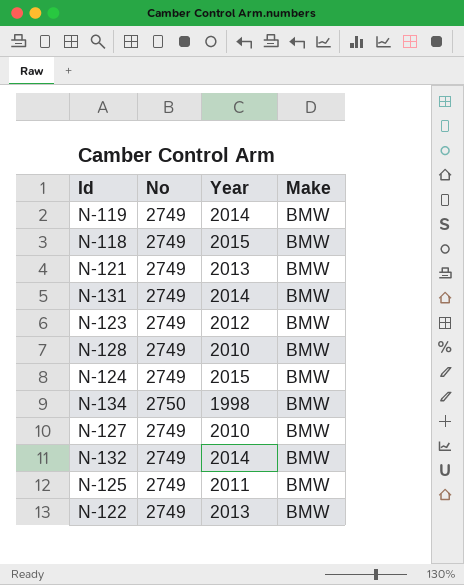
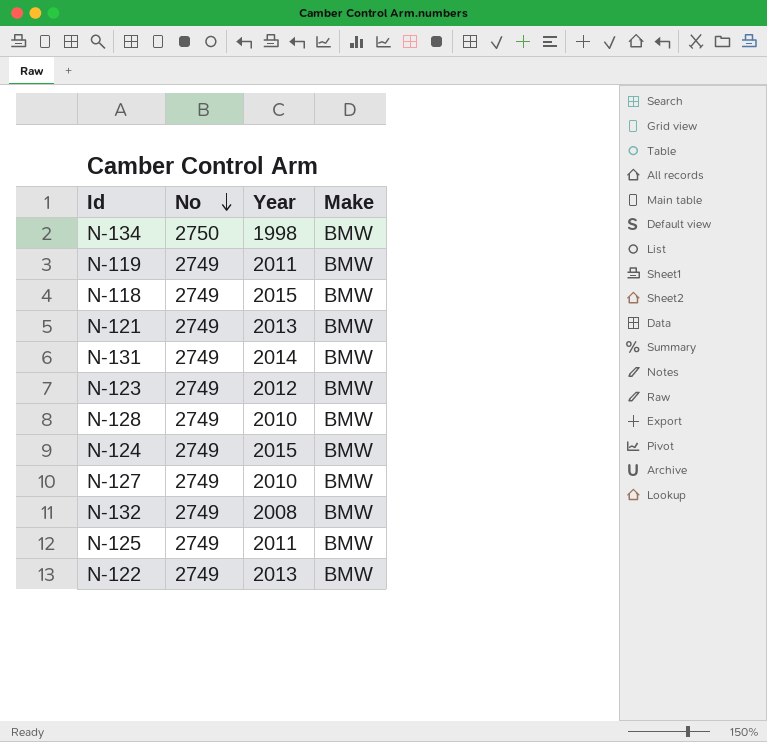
row order: none -> No descending
N-119 | Year: 2014 -> 2011
N-132 | Year: 2014 -> 2008

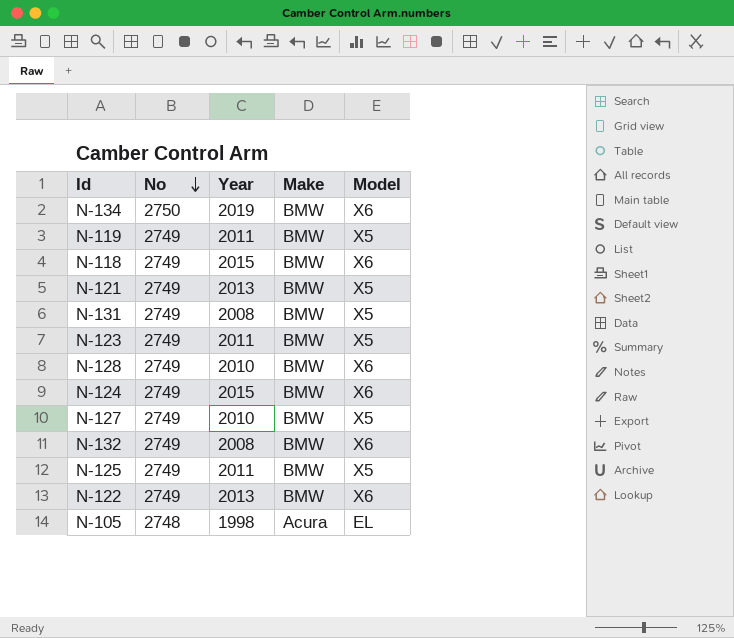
column Model | position: none -> 5
N-134 | Year: 1998 -> 2019
N-131 | Year: 2014 -> 2008
N-123 | Year: 2012 -> 2011
row N-105: none -> 2748 | 1998 | Acura | EL

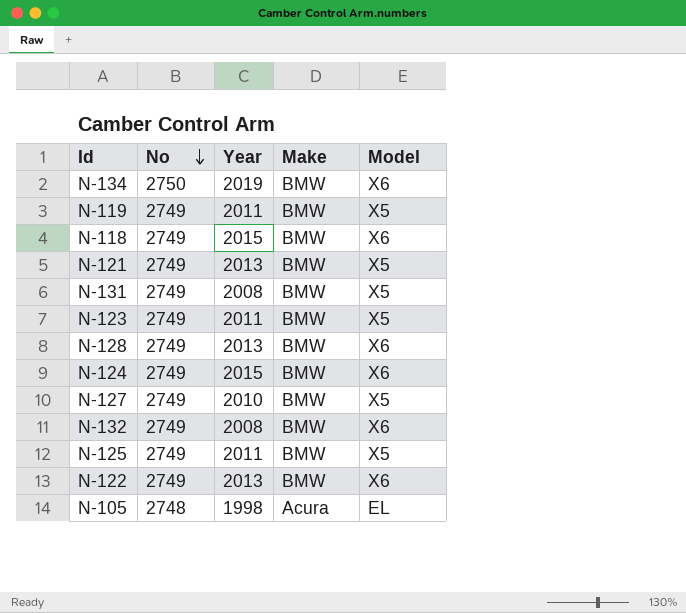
N-128 | Year: 2010 -> 2013

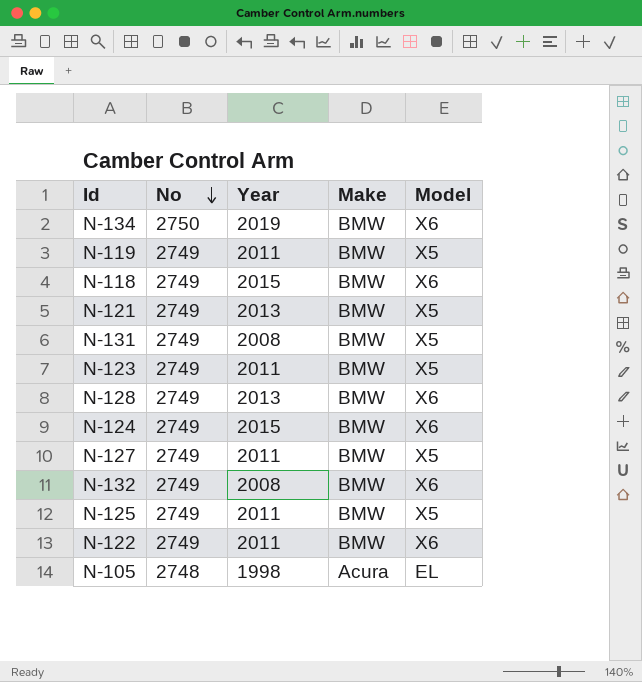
N-127 | Year: 2010 -> 2011
N-122 | Year: 2013 -> 2011

